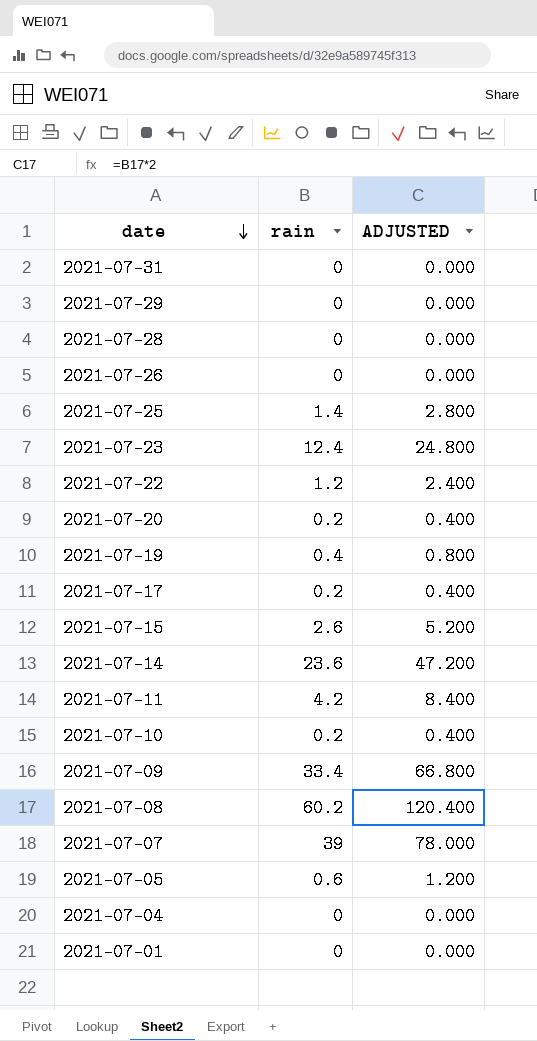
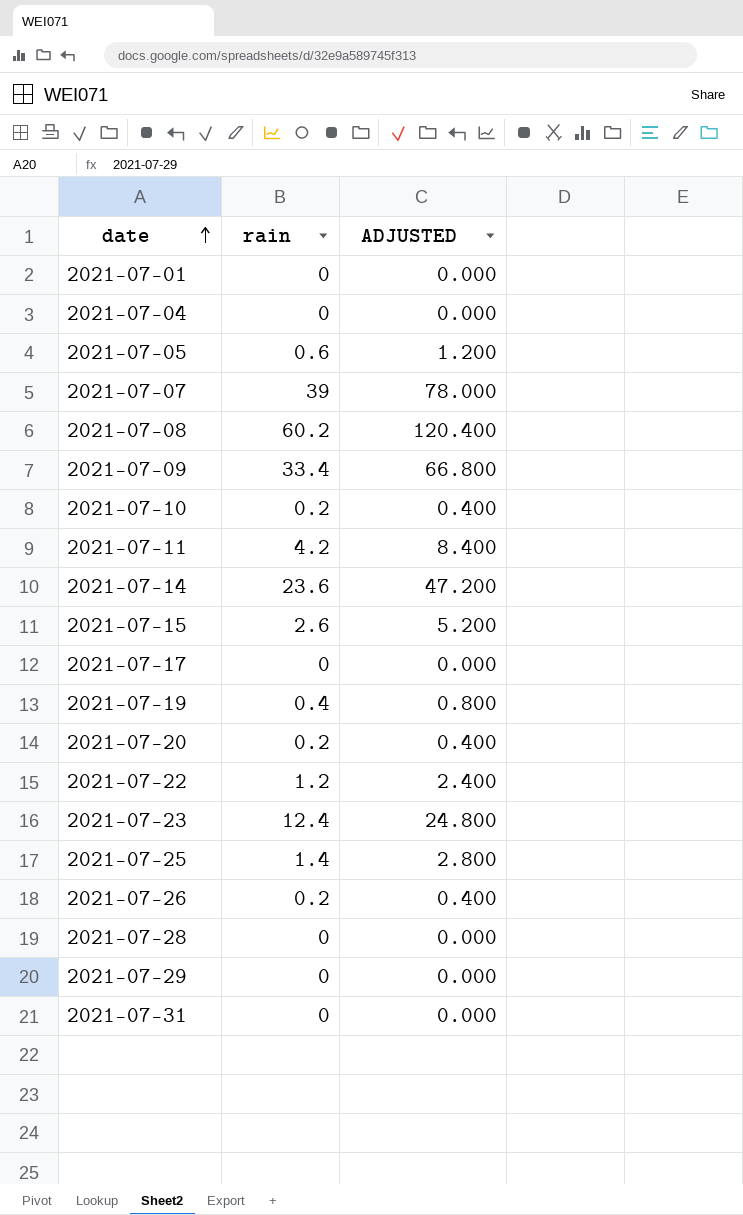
row order: date descending -> date ascending
2021-07-17 | rain: 0.2 -> 0
2021-07-17 | ADJUSTED: 0.400 -> 0.000
2021-07-26 | rain: 0 -> 0.2
2021-07-26 | ADJUSTED: 0.000 -> 0.400

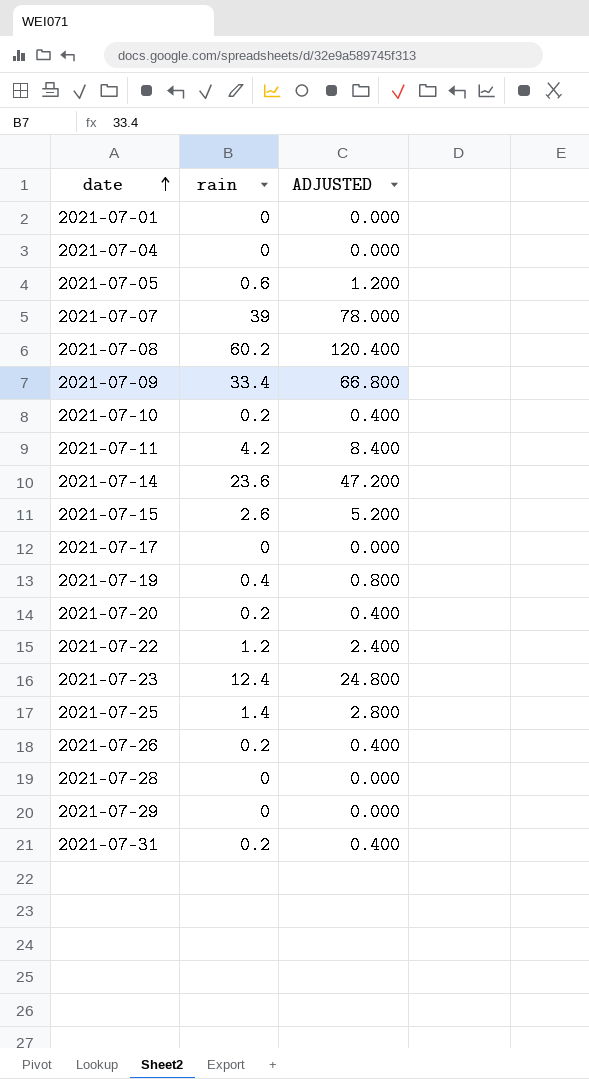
2021-07-31 | rain: 0 -> 0.2
2021-07-31 | ADJUSTED: 0.000 -> 0.400

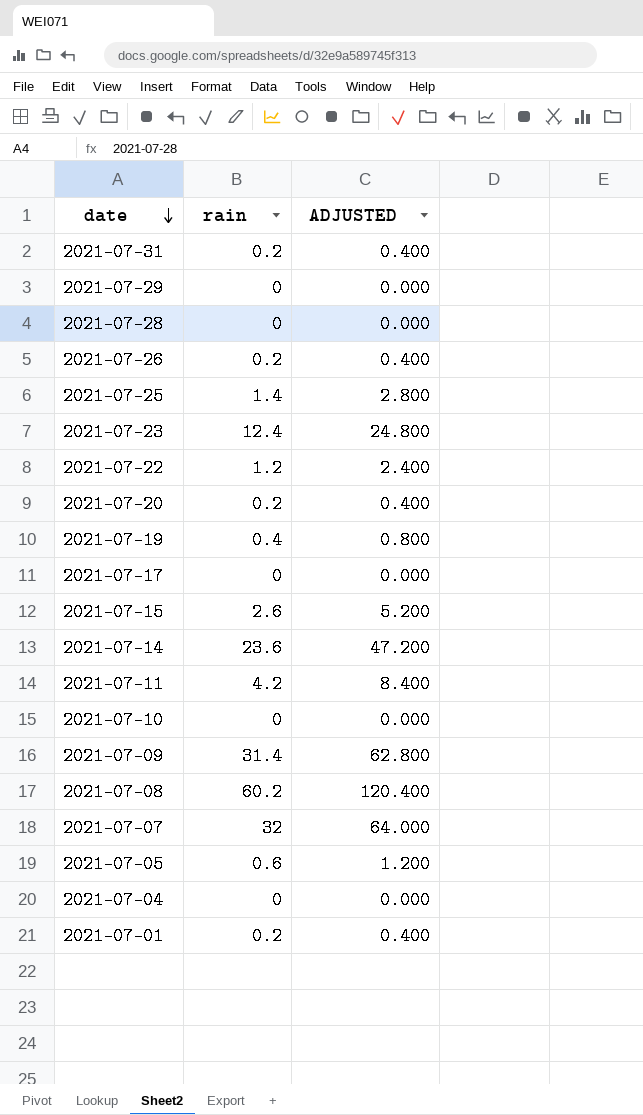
row order: date ascending -> date descending
2021-07-10 | rain: 0.2 -> 0
2021-07-10 | ADJUSTED: 0.400 -> 0.000
2021-07-09 | rain: 33.4 -> 31.4
2021-07-09 | ADJUSTED: 66.800 -> 62.800
2021-07-07 | rain: 39 -> 32
2021-07-07 | ADJUSTED: 78.000 -> 64.000
2021-07-01 | rain: 0 -> 0.2
2021-07-01 | ADJUSTED: 0.000 -> 0.400

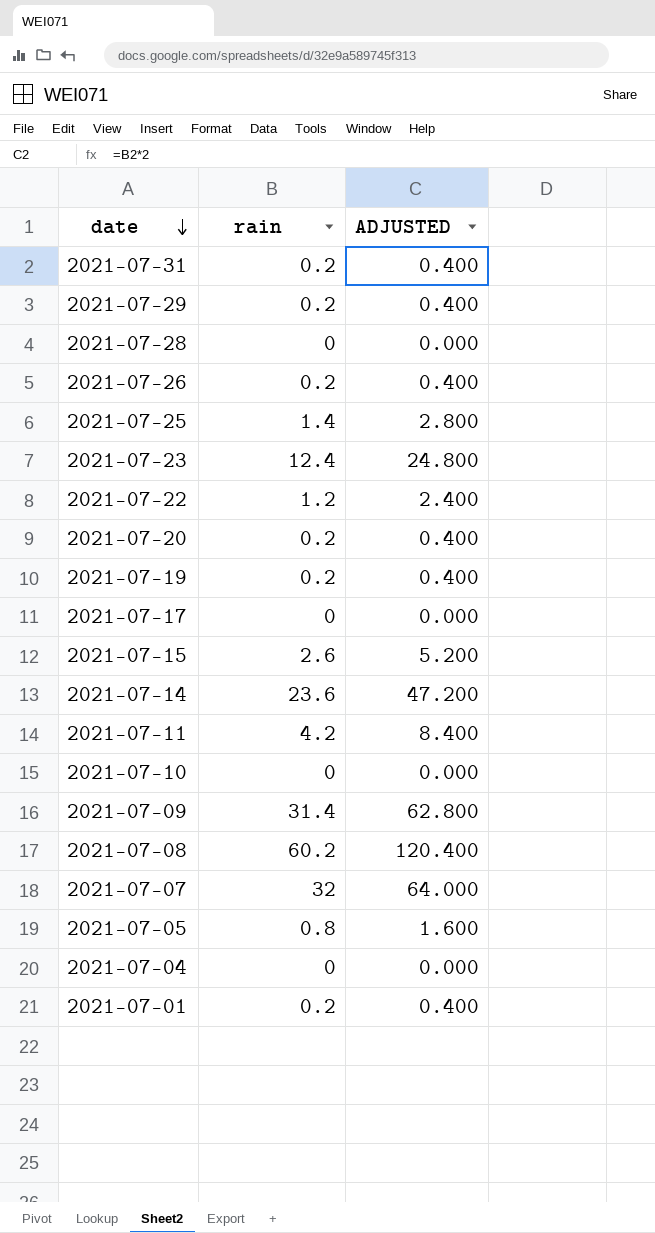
2021-07-29 | rain: 0 -> 0.2
2021-07-29 | ADJUSTED: 0.000 -> 0.400
2021-07-19 | rain: 0.4 -> 0.2
2021-07-19 | ADJUSTED: 0.800 -> 0.400
2021-07-05 | rain: 0.6 -> 0.8
2021-07-05 | ADJUSTED: 1.200 -> 1.600

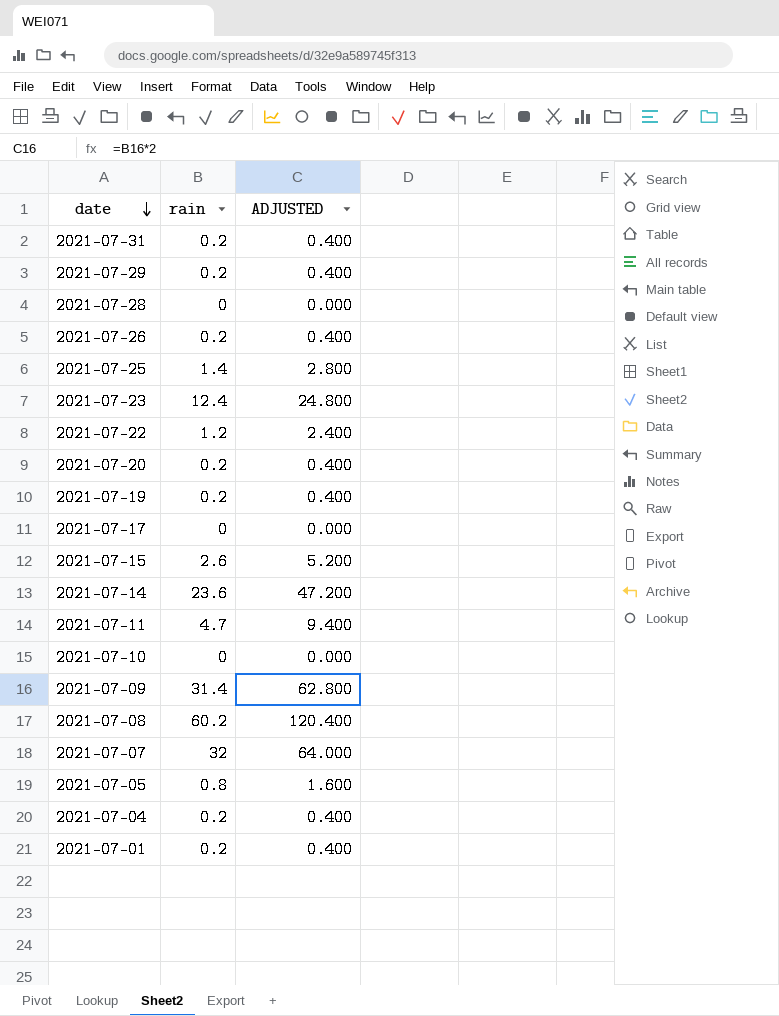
2021-07-11 | rain: 4.2 -> 4.7
2021-07-11 | ADJUSTED: 8.400 -> 9.400
2021-07-04 | rain: 0 -> 0.2
2021-07-04 | ADJUSTED: 0.000 -> 0.400

